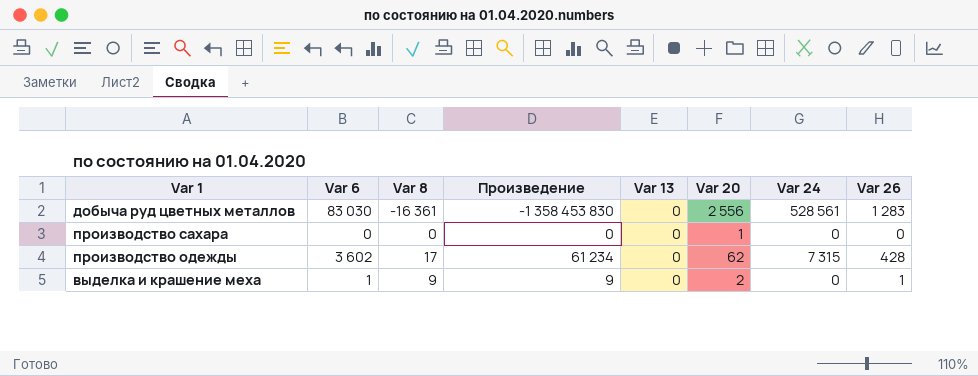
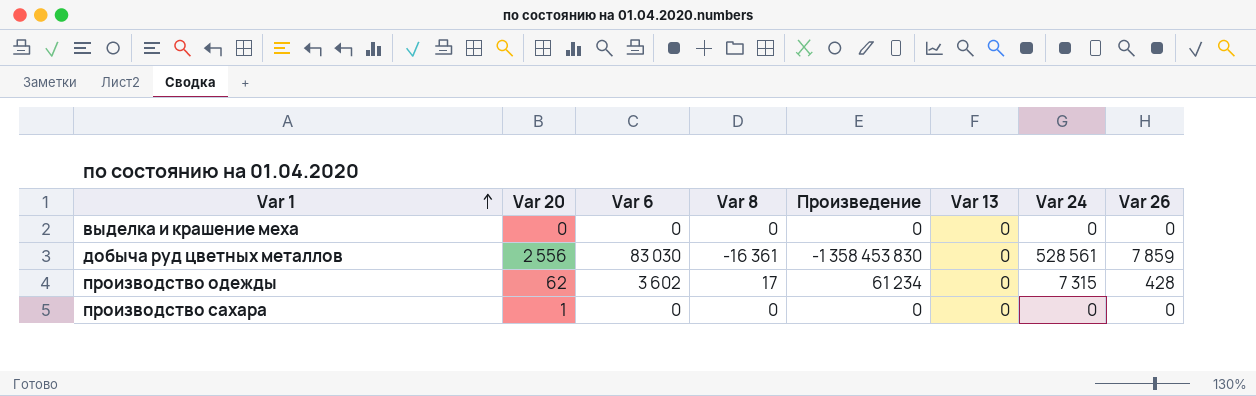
row order: none -> Var 1 ascending
column Var 20 | position: 6 -> 2
выделка и крашение меха | Var 20: 2 -> 0
выделка и крашение меха | Var 6: 1 -> 0
выделка и крашение меха | Var 8: 9 -> 0
выделка и крашение меха | Произведение: 9 -> 0
выделка и крашение меха | Var 26: 1 -> 0
добыча руд цветных металлов | Var 26: 1 283 -> 7 859

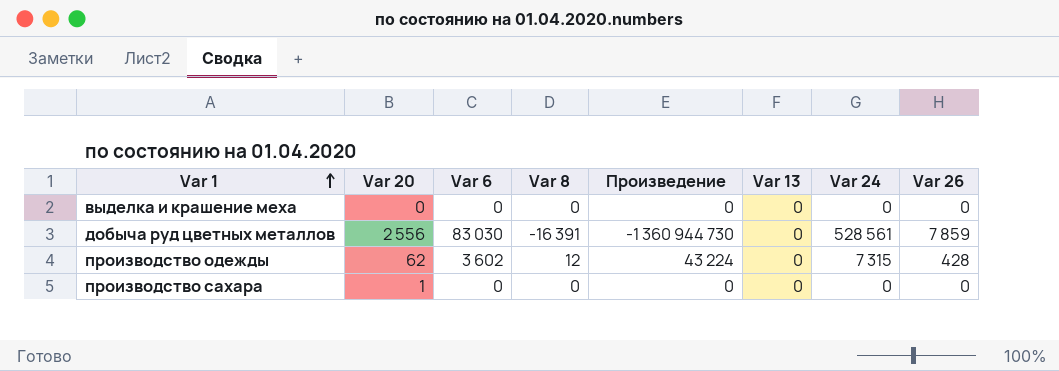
добыча руд цветных металлов | Var 8: -16 361 -> -16 391
добыча руд цветных металлов | Произведение: -1 358 453 830 -> -1 360 944 730
производство одежды | Var 8: 17 -> 12
производство одежды | Произведение: 61 234 -> 43 224

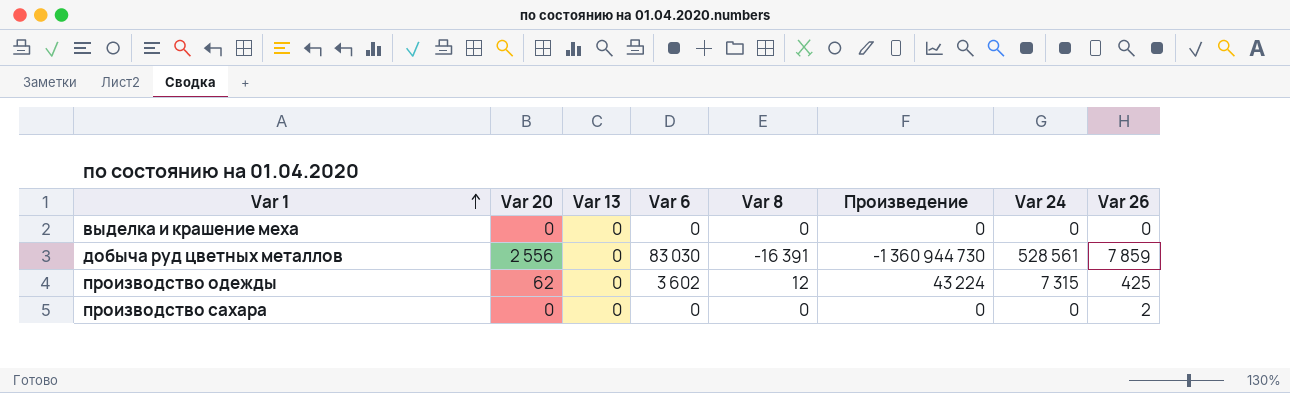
column Var 13 | position: 6 -> 3
производство одежды | Var 26: 428 -> 425
производство сахара | Var 20: 1 -> 0
производство сахара | Var 26: 0 -> 2

